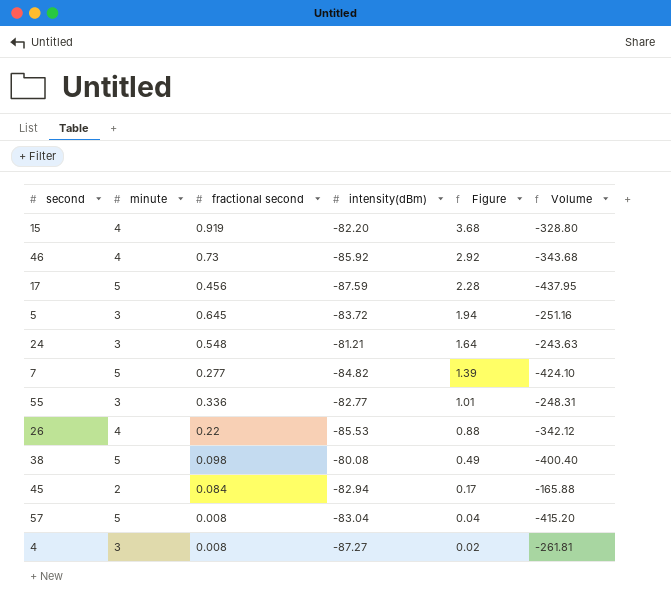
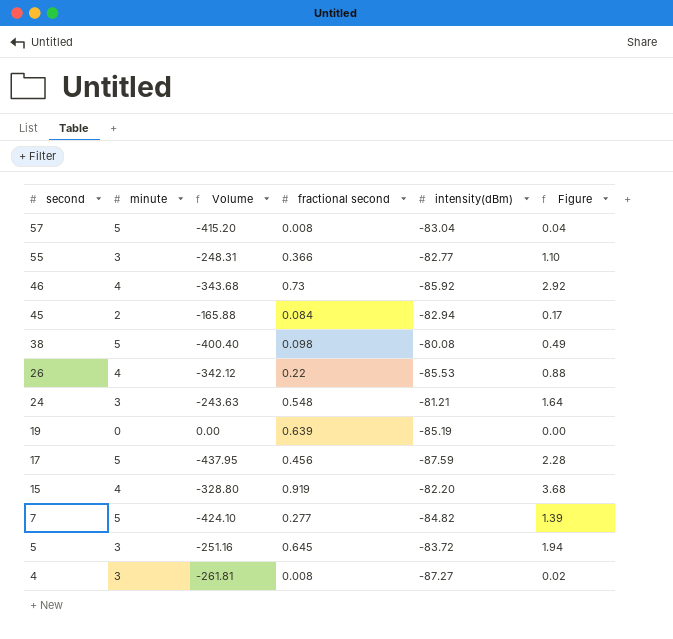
row order: Figure descending -> second descending
column Volume | position: 6 -> 3
55 | fractional second: 0.336 -> 0.366
55 | Figure: 1.01 -> 1.10
row 19: none -> 0 | 0.00 | 0.639 | -85.19 | 0.00

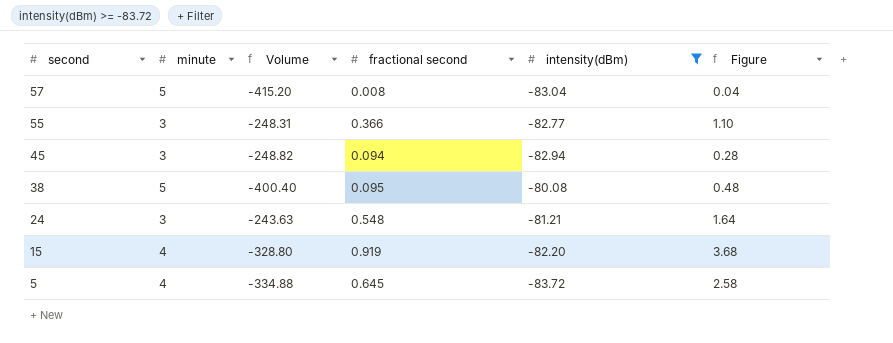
filter: none -> intensity(dBm) >= -83.72
45 | minute: 2 -> 3
45 | Volume: -165.88 -> -248.82
45 | fractional second: 0.084 -> 0.094
45 | Figure: 0.17 -> 0.28
38 | fractional second: 0.098 -> 0.095
38 | Figure: 0.49 -> 0.48
5 | minute: 3 -> 4
5 | Volume: -251.16 -> -334.88
5 | Figure: 1.94 -> 2.58

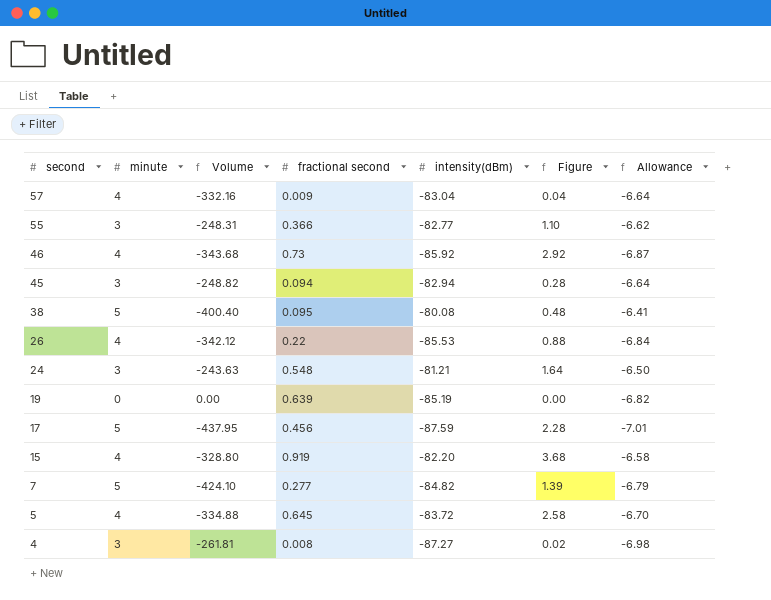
filter: intensity(dBm) >= -83.72 -> none
column Allowance | formula: none -> [intensity(dBm)] * 0.08
57 | minute: 5 -> 4
57 | Volume: -415.20 -> -332.16
57 | fractional second: 0.008 -> 0.009

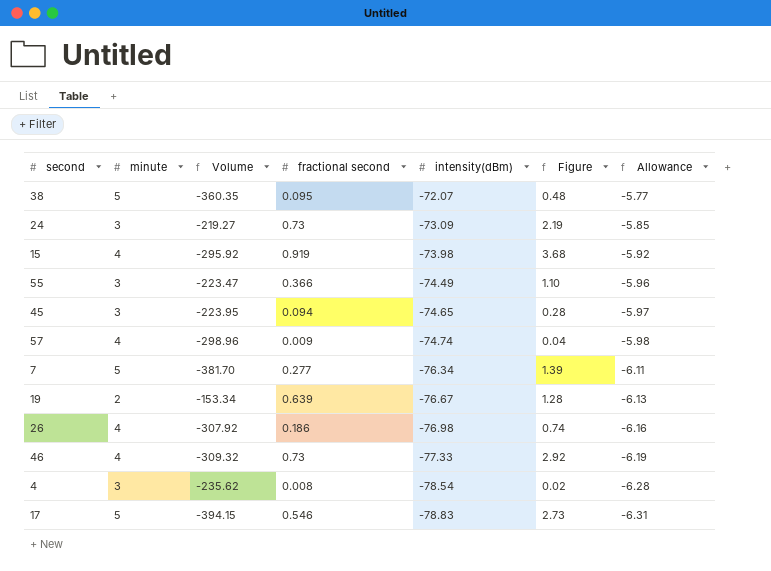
row order: second descending -> intensity(dBm) descending
row 5: 4 | -334.88 | 0.645 | -83.72 | 2.58 | -6.70 -> none
38 | Volume: -400.40 -> -360.35
38 | intensity(dBm): -80.08 -> -72.07
38 | Allowance: -6.41 -> -5.77
24 | Volume: -243.63 -> -219.27
24 | fractional second: 0.548 -> 0.73
24 | intensity(dBm): -81.21 -> -73.09
24 | Figure: 1.64 -> 2.19
24 | Allowance: -6.50 -> -5.85
15 | Volume: -328.80 -> -295.92
15 | intensity(dBm): -82.20 -> -73.98
15 | Allowance: -6.58 -> -5.92
55 | Volume: -248.31 -> -223.47
55 | intensity(dBm): -82.77 -> -74.49
55 | Allowance: -6.62 -> -5.96
45 | Volume: -248.82 -> -223.95
45 | intensity(dBm): -82.94 -> -74.65
45 | Allowance: -6.64 -> -5.97
57 | Volume: -332.16 -> -298.96
57 | intensity(dBm): -83.04 -> -74.74
57 | Allowance: -6.64 -> -5.98
7 | Volume: -424.10 -> -381.70
7 | intensity(dBm): -84.82 -> -76.34
7 | Allowance: -6.79 -> -6.11
19 | minute: 0 -> 2
19 | Volume: 0.00 -> -153.34
19 | intensity(dBm): -85.19 -> -76.67
19 | Figure: 0.00 -> 1.28
19 | Allowance: -6.82 -> -6.13
26 | Volume: -342.12 -> -307.92
26 | fractional second: 0.22 -> 0.186
26 | intensity(dBm): -85.53 -> -76.98
26 | Figure: 0.88 -> 0.74
26 | Allowance: -6.84 -> -6.16
46 | Volume: -343.68 -> -309.32
46 | intensity(dBm): -85.92 -> -77.33
46 | Allowance: -6.87 -> -6.19
4 | Volume: -261.81 -> -235.62
4 | intensity(dBm): -87.27 -> -78.54
4 | Allowance: -6.98 -> -6.28
17 | Volume: -437.95 -> -394.15
17 | fractional second: 0.456 -> 0.546
17 | intensity(dBm): -87.59 -> -78.83
17 | Figure: 2.28 -> 2.73
17 | Allowance: -7.01 -> -6.31

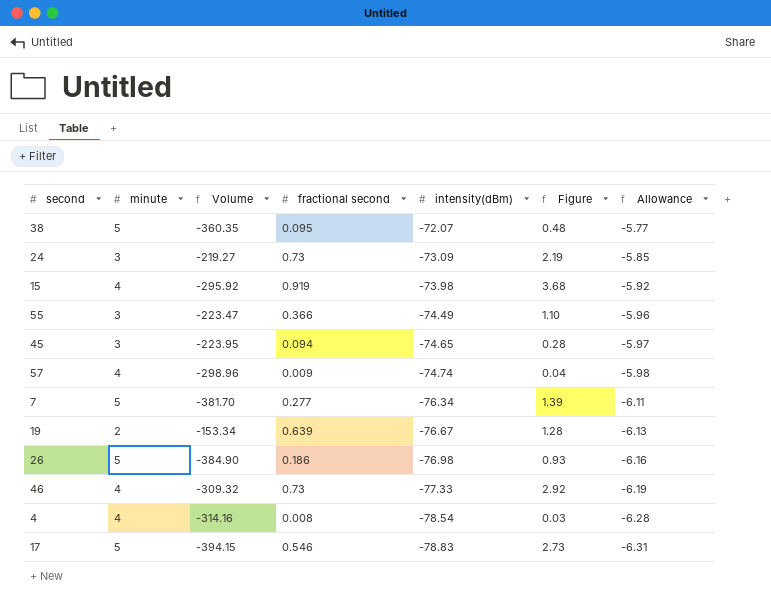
26 | minute: 4 -> 5
26 | Volume: -307.92 -> -384.90
26 | Figure: 0.74 -> 0.93
4 | minute: 3 -> 4
4 | Volume: -235.62 -> -314.16
4 | Figure: 0.02 -> 0.03

